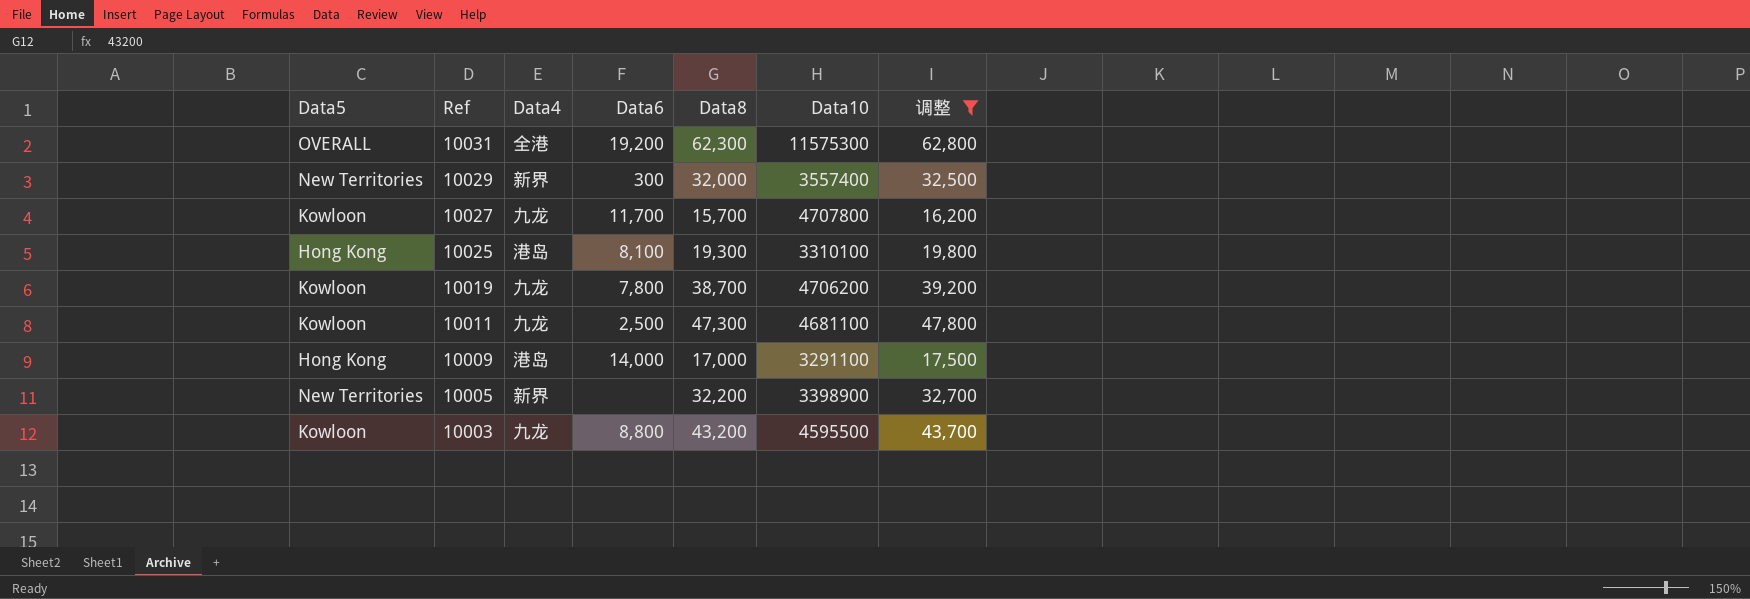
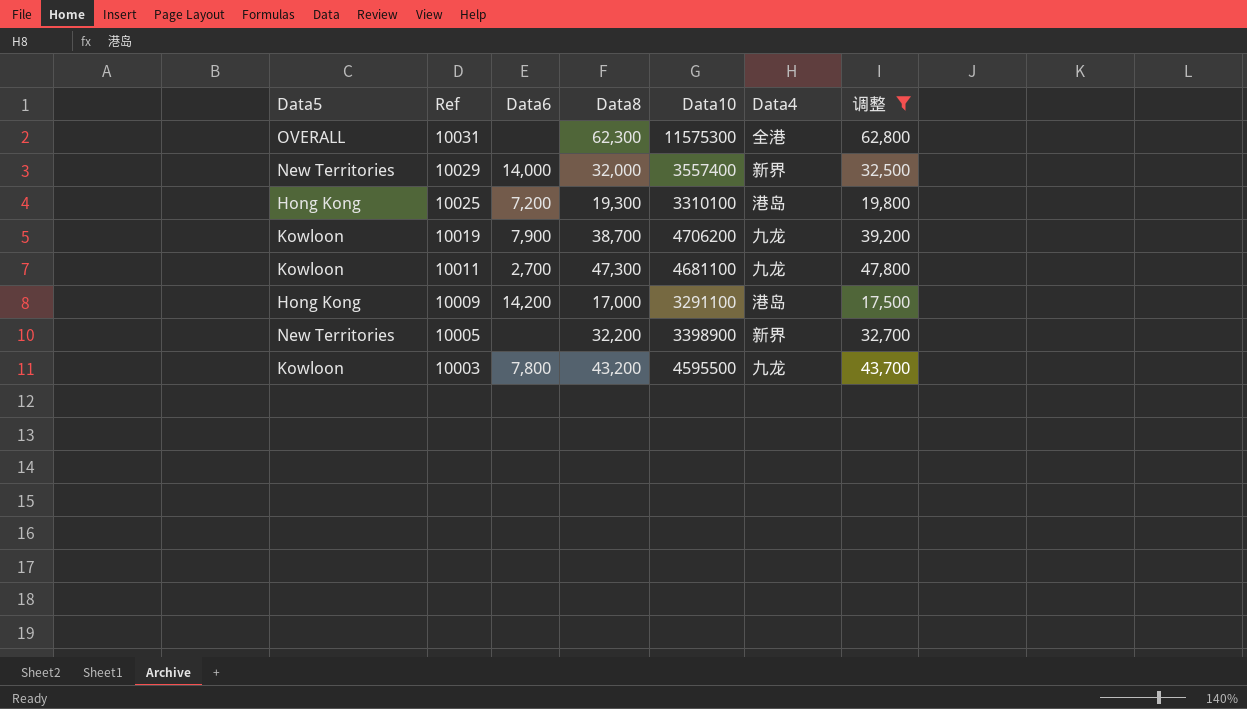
column Data4 | position: 3 -> 6
row 10027: Kowloon | 九龙 | 11,700 | 15,700 | 4707800 | 16,200 -> none
10031 | Data6: 19,200 -> none
10029 | Data6: 300 -> 14,000
10025 | Data6: 8,100 -> 7,200
10019 | Data6: 7,800 -> 7,900
10011 | Data6: 2,500 -> 2,700
10009 | Data6: 14,000 -> 14,200
10003 | Data6: 8,800 -> 7,800

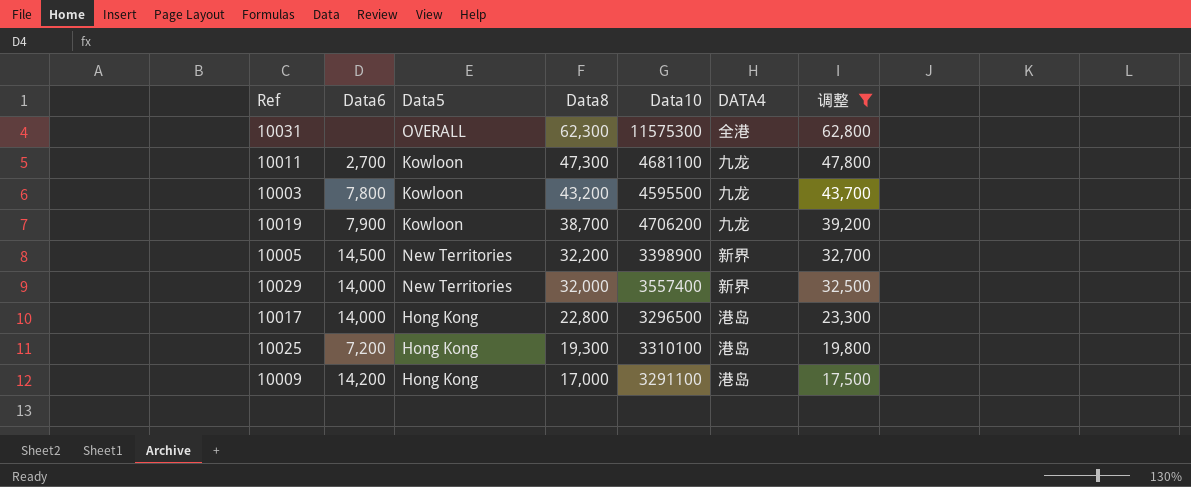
row order: Ref descending -> Data8 descending
column Data5 | position: 1 -> 3
column name: Data4 -> DATA4
10005 | Data6: none -> 14,500
row 10017: none -> 14,000 | Hong Kong | 22,800 | 3296500 | 港岛 | 23,300

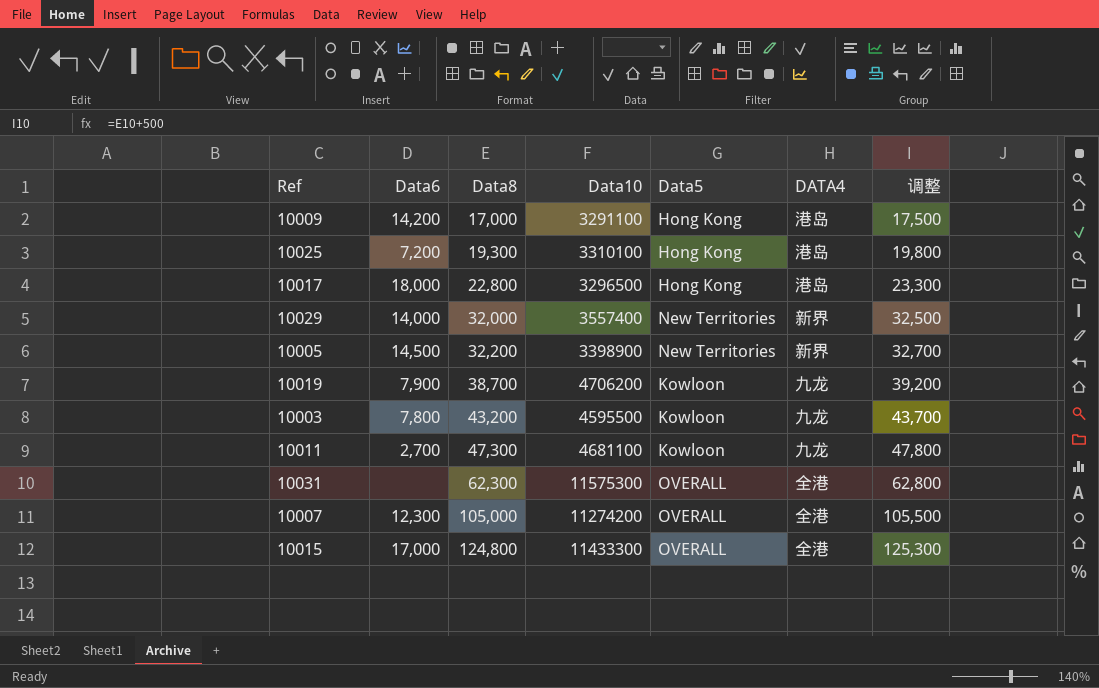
filter: 调整 <= 62,800 -> none
row order: Data8 descending -> Data8 ascending
column Data5 | position: 3 -> 5
10017 | Data6: 14,000 -> 18,000

